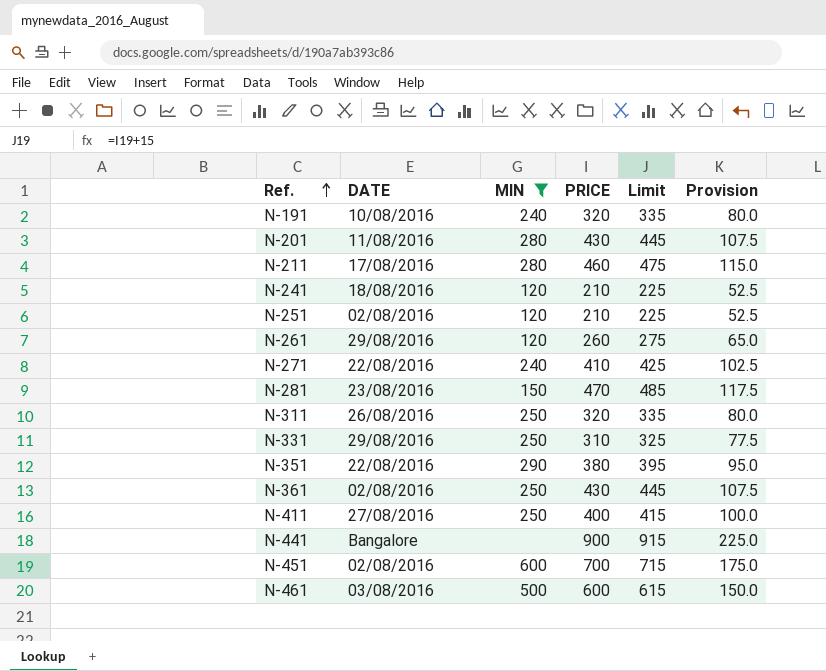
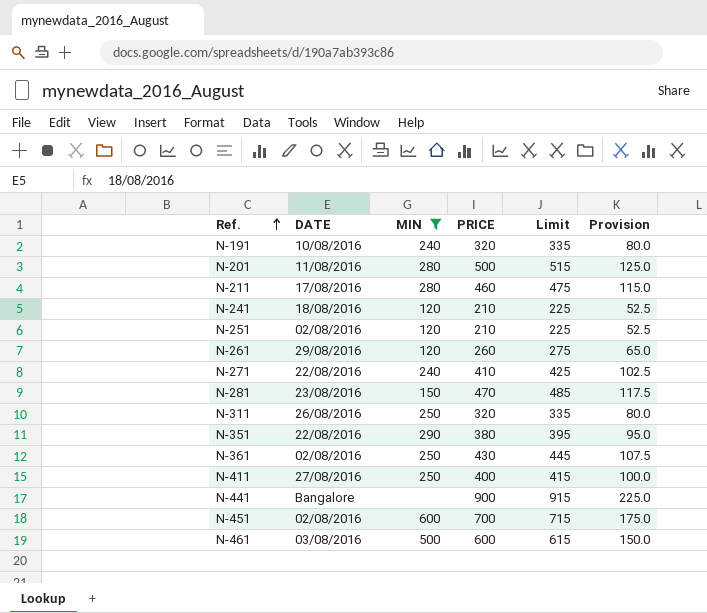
row N-331: 29/08/2016 | 250 | 310 | 325 | 77.5 -> none
N-201 | PRICE: 430 -> 500
N-201 | Limit: 445 -> 515
N-201 | Provision: 107.5 -> 125.0

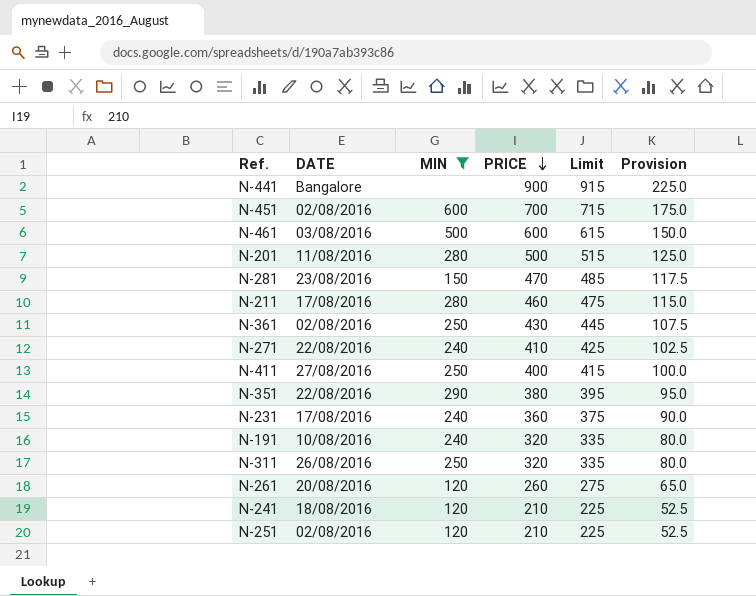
row order: Ref. ascending -> PRICE descending
row N-231: none -> 17/08/2016 | 240 | 360 | 375 | 90.0
N-261 | DATE: 29/08/2016 -> 20/08/2016

